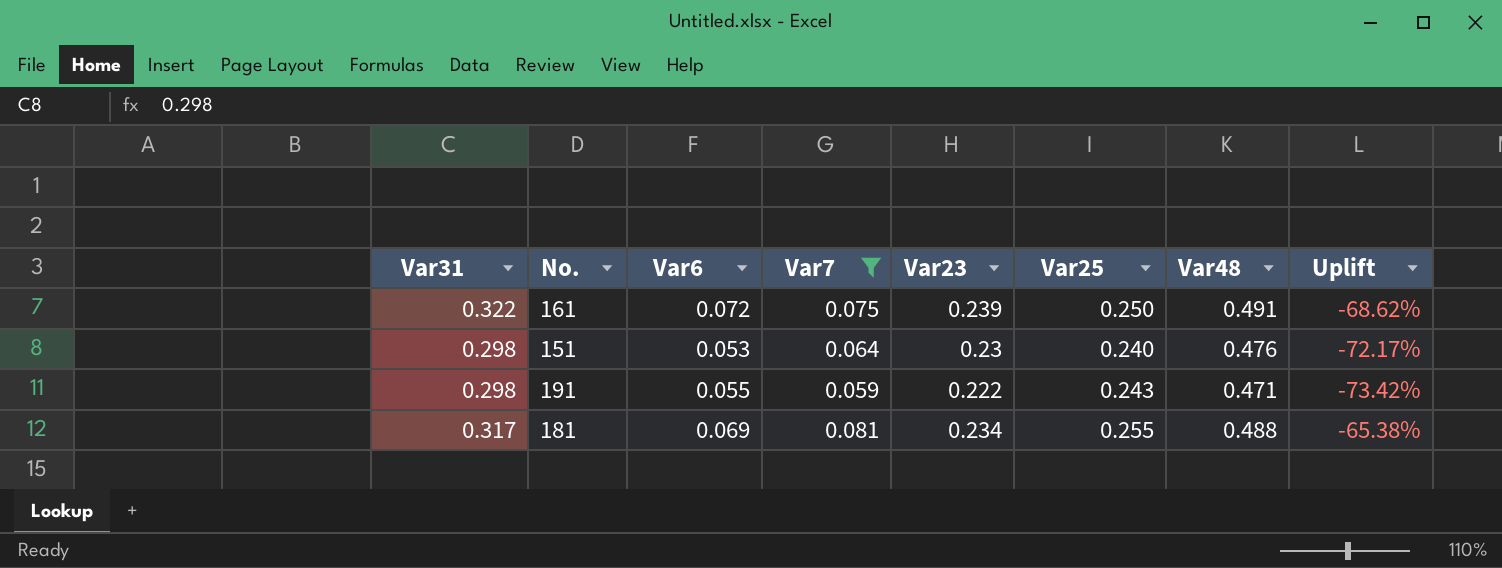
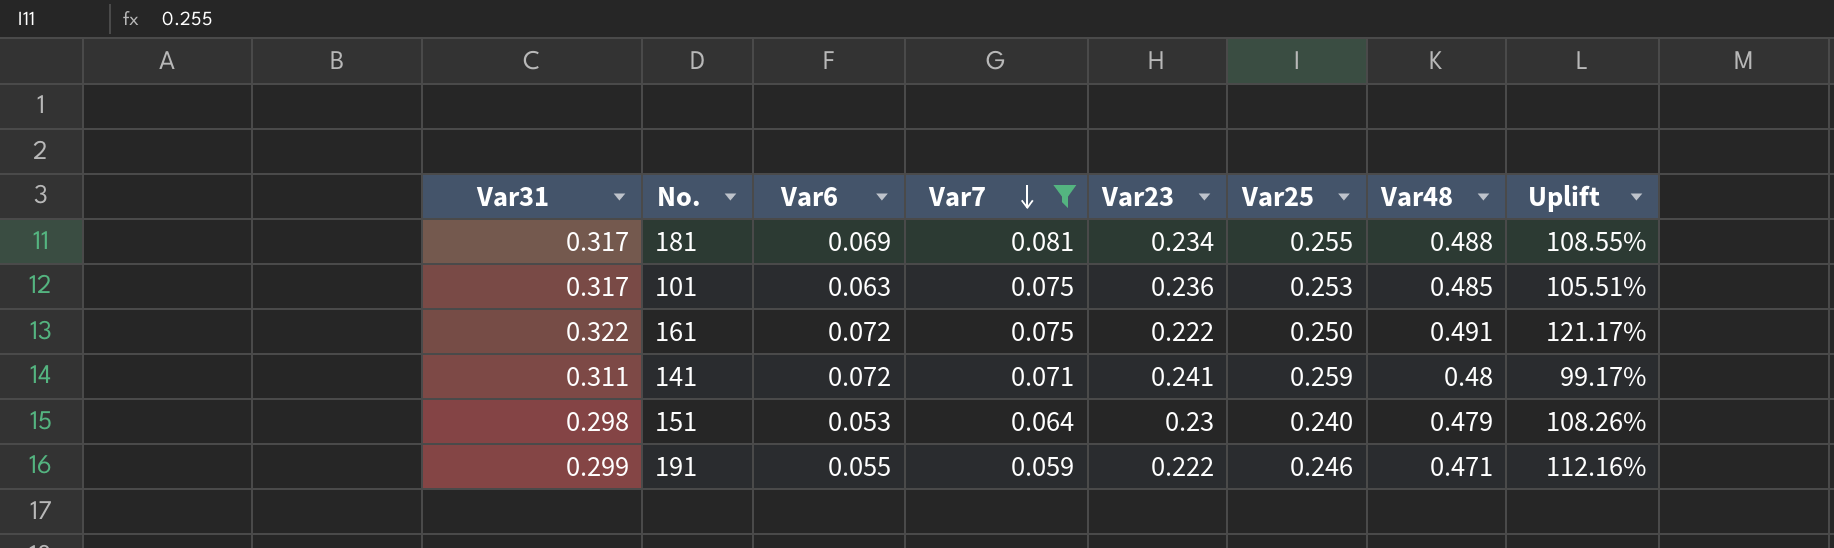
row order: none -> Var7 descending
column Uplift | formula: ([Var7] - [Var23]) / [Var23] -> ([Var48] - [Var23]) / [Var23]
row 101: none -> 0.317 | 0.063 | 0.075 | 0.236 | 0.253 | 0.485 | 105.51%
161 | Var23: 0.239 -> 0.222
row 141: none -> 0.311 | 0.072 | 0.071 | 0.241 | 0.259 | 0.48 | 99.17%
151 | Var48: 0.476 -> 0.479
191 | Var31: 0.298 -> 0.299
191 | Var25: 0.243 -> 0.246

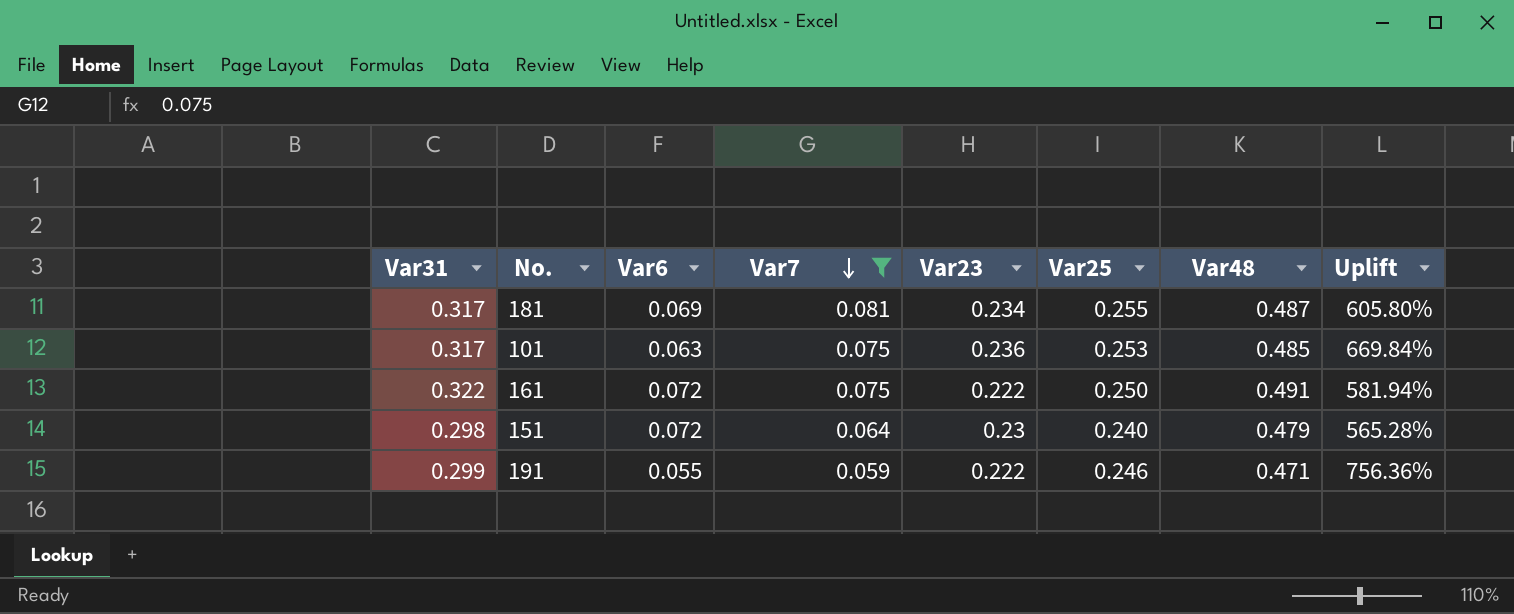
column Uplift | formula: ([Var48] - [Var23]) / [Var23] -> ([Var48] - [Var6]) / [Var6]
row 141: 0.311 | 0.072 | 0.071 | 0.241 | 0.259 | 0.48 | 99.17% -> none
181 | Var48: 0.488 -> 0.487
151 | Var6: 0.053 -> 0.072

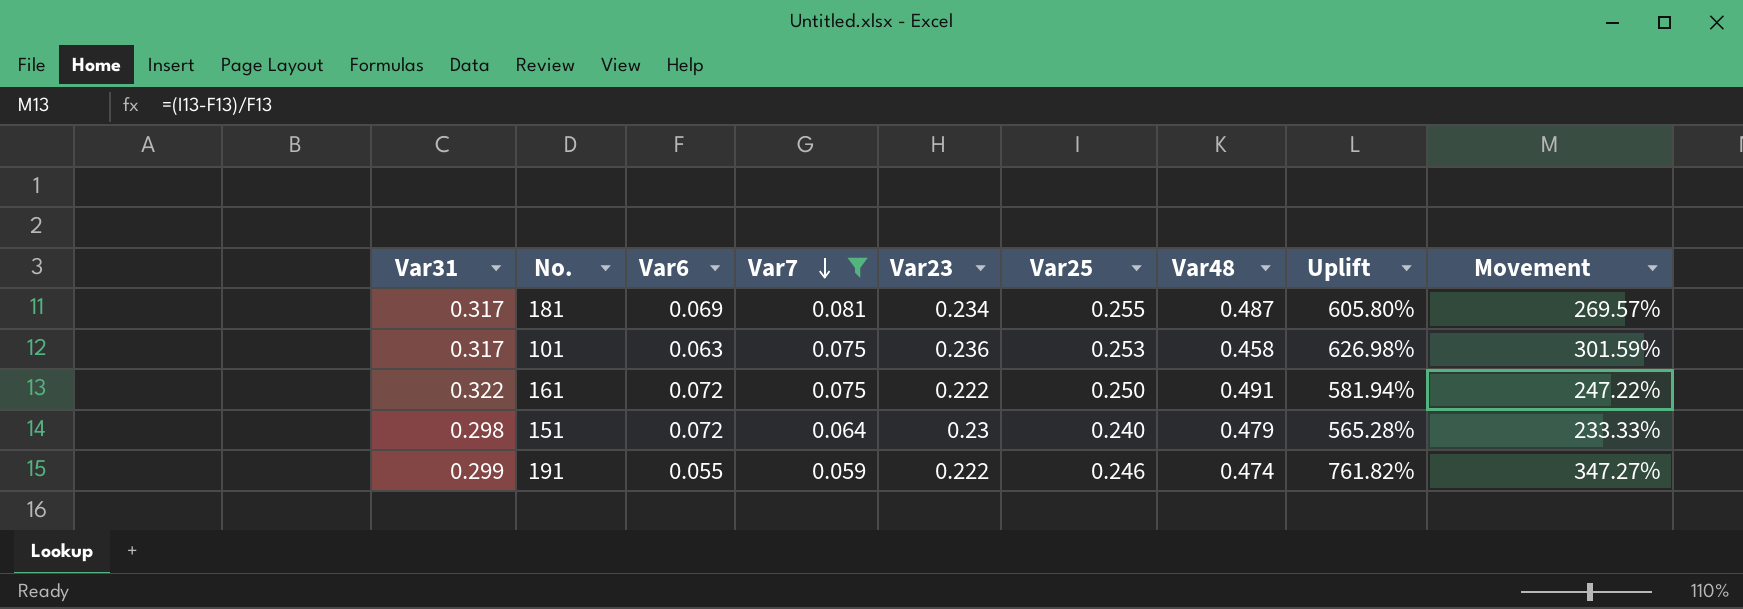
column Movement | formula: none -> ([Var25] - [Var6]) / [Var6]
101 | Var48: 0.485 -> 0.458
101 | Uplift: 669.84% -> 626.98%
191 | Var48: 0.471 -> 0.474
191 | Uplift: 756.36% -> 761.82%

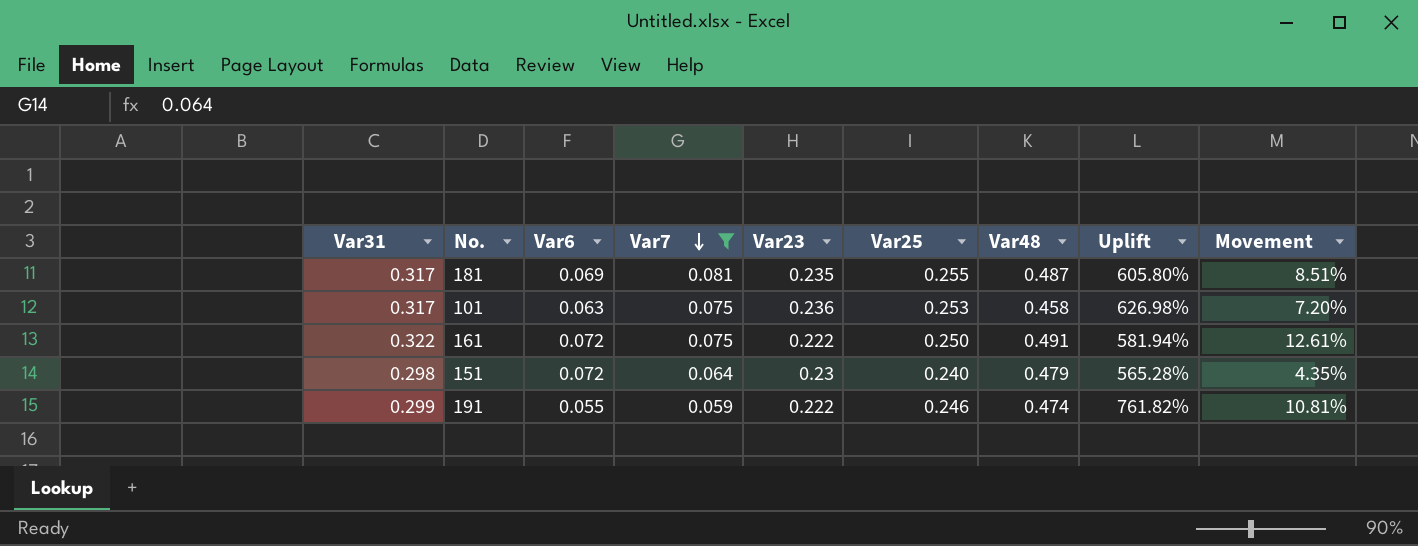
column Movement | formula: ([Var25] - [Var6]) / [Var6] -> ([Var25] - [Var23]) / [Var23]
181 | Var23: 0.234 -> 0.235

